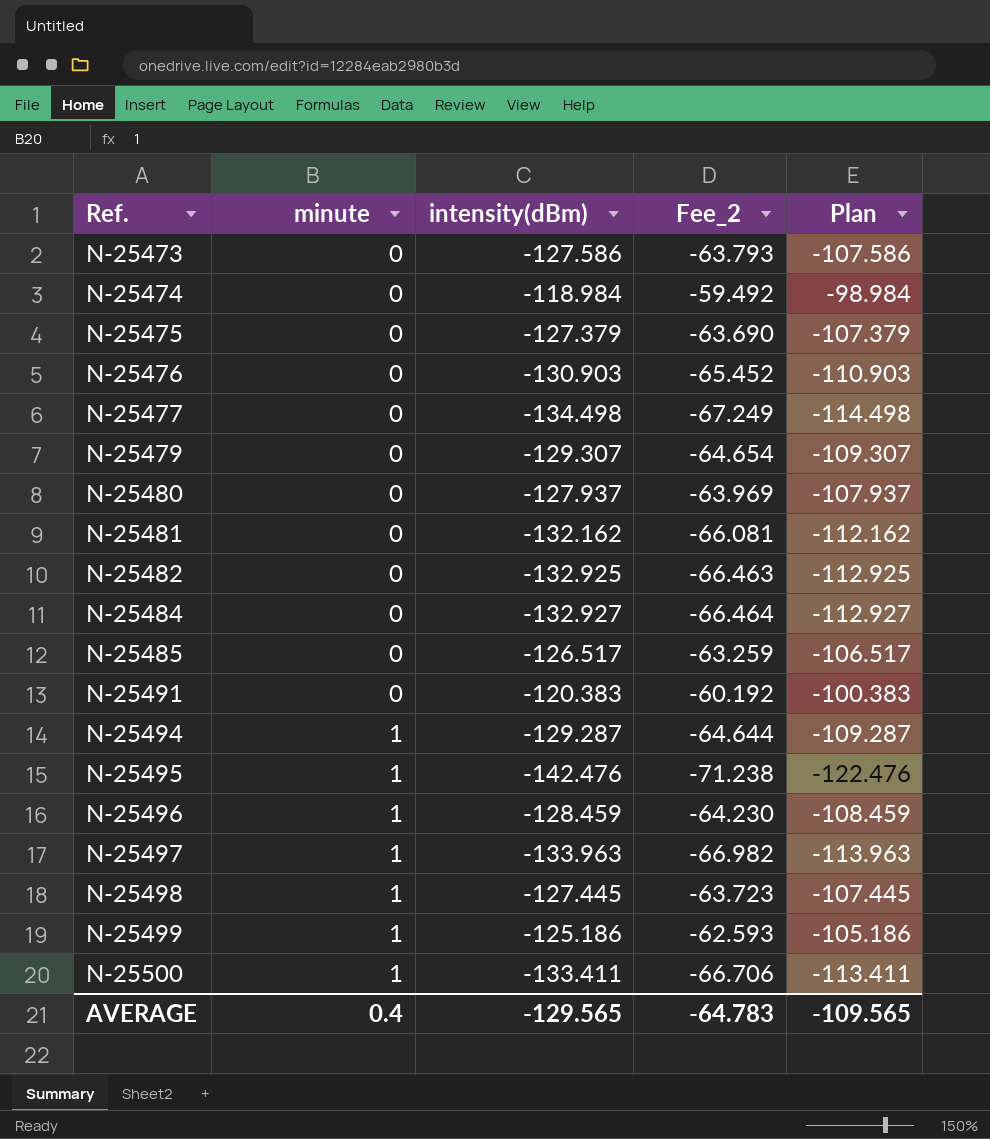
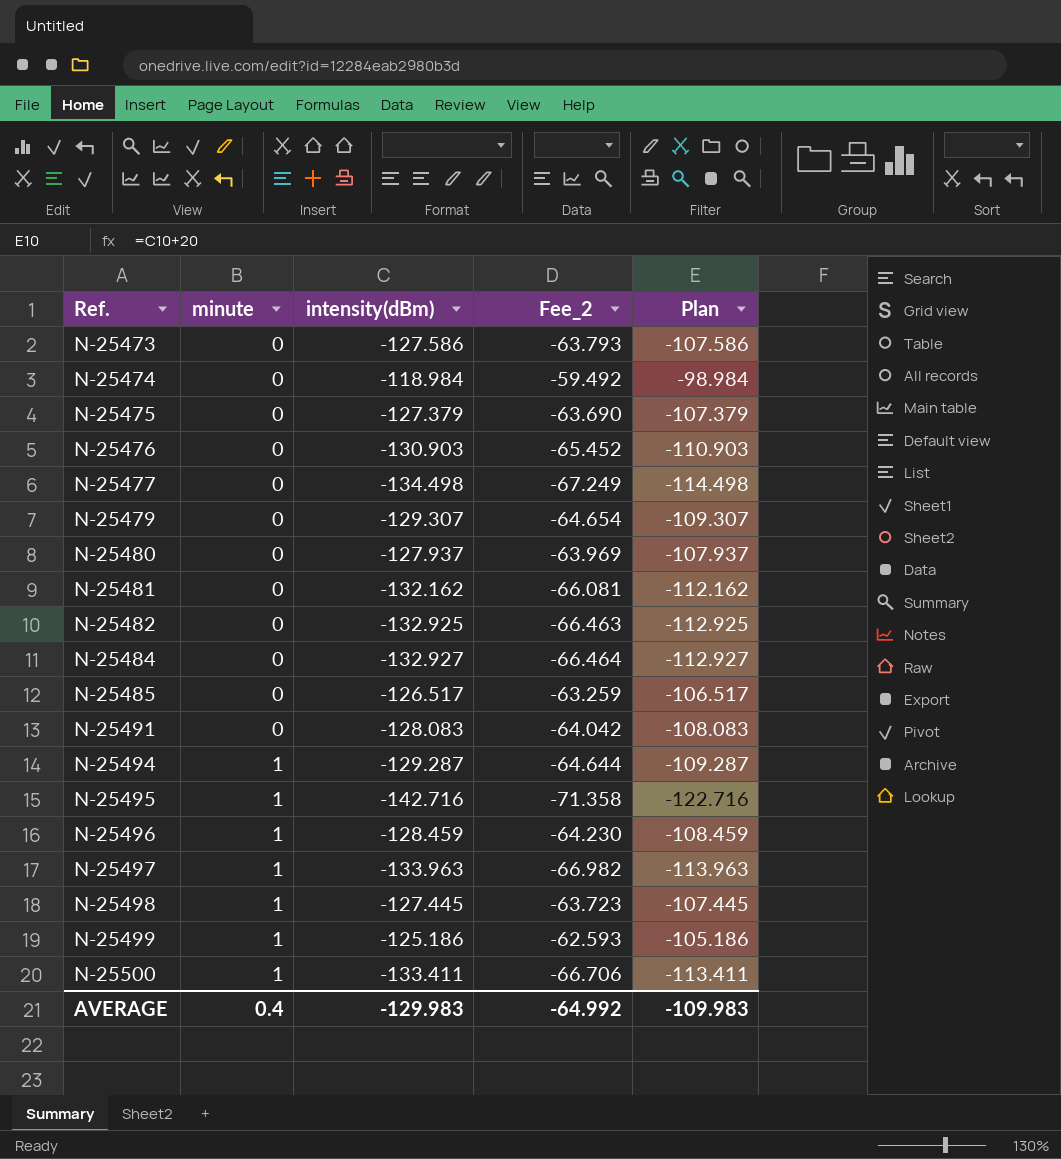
N-25491 | intensity(dBm): -120.383 -> -128.083
N-25491 | Fee_2: -60.192 -> -64.042
N-25491 | Plan: -100.383 -> -108.083
N-25495 | intensity(dBm): -142.476 -> -142.716
N-25495 | Fee_2: -71.238 -> -71.358
N-25495 | Plan: -122.476 -> -122.716
AVERAGE | intensity(dBm): -129.565 -> -129.983
AVERAGE | Fee_2: -64.783 -> -64.992
AVERAGE | Plan: -109.565 -> -109.983

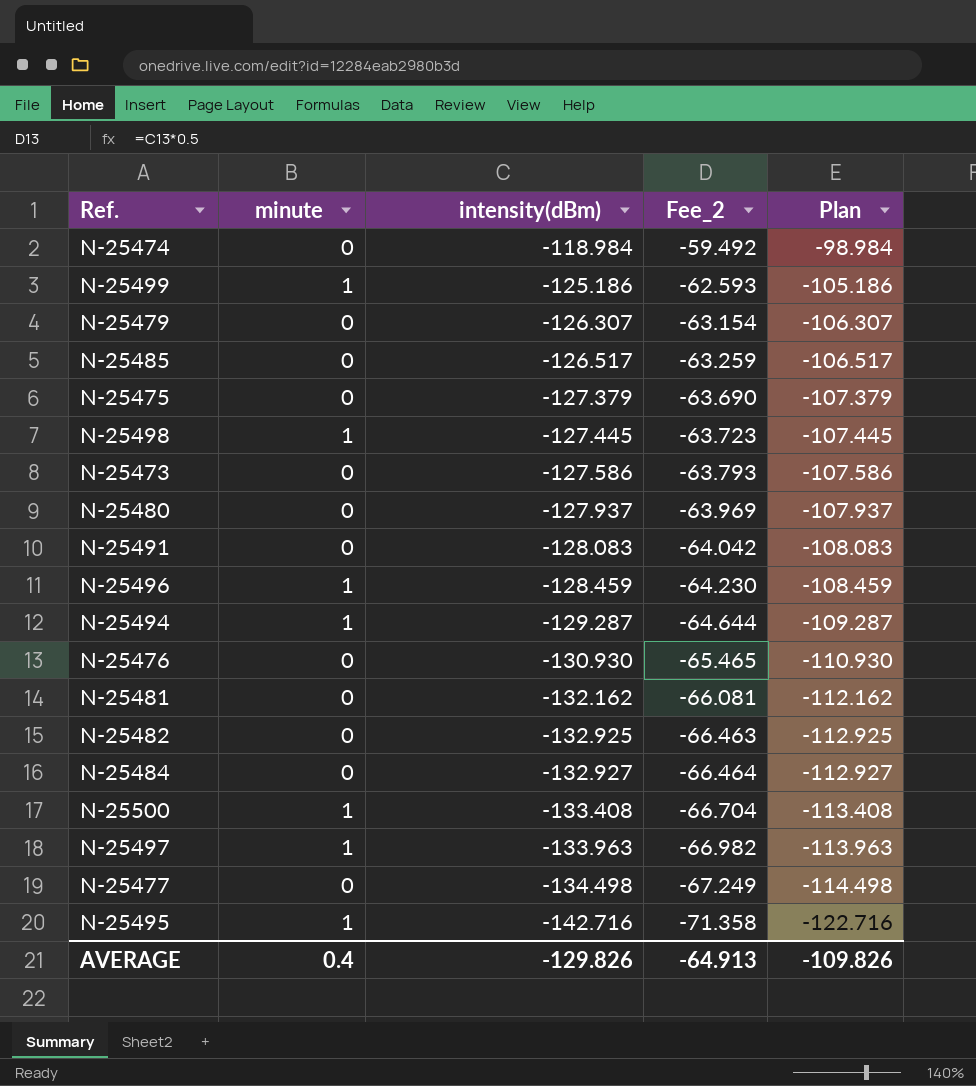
row order: Ref. ascending -> intensity(dBm) descending
N-25479 | intensity(dBm): -129.307 -> -126.307
N-25479 | Fee_2: -64.654 -> -63.154
N-25479 | Plan: -109.307 -> -106.307
N-25476 | intensity(dBm): -130.903 -> -130.930
N-25476 | Fee_2: -65.452 -> -65.465
N-25476 | Plan: -110.903 -> -110.930
N-25500 | intensity(dBm): -133.411 -> -133.408
N-25500 | Fee_2: -66.706 -> -66.704
N-25500 | Plan: -113.411 -> -113.408
AVERAGE | intensity(dBm): -129.983 -> -129.826
AVERAGE | Fee_2: -64.992 -> -64.913
AVERAGE | Plan: -109.983 -> -109.826

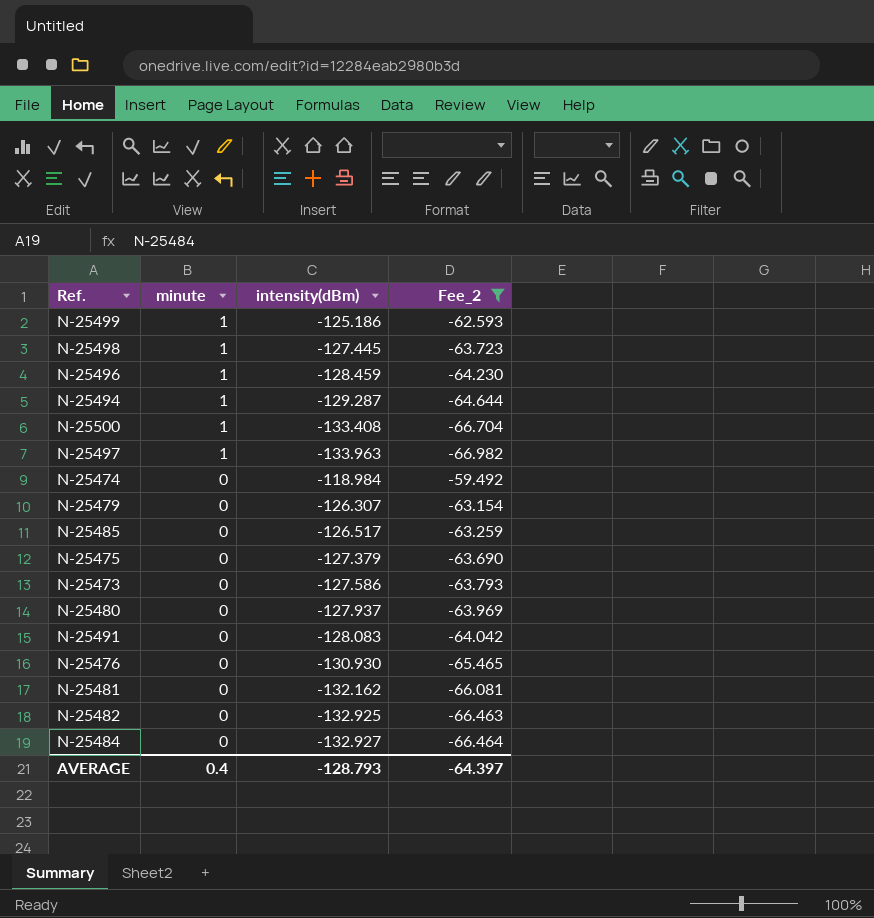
filter: none -> Fee_2 >= -66.982
row order: intensity(dBm) descending -> minute descending
column Plan | formula: [intensity(dBm)] + 20 -> none
AVERAGE | intensity(dBm): -129.826 -> -128.793
AVERAGE | Fee_2: -64.913 -> -64.397

